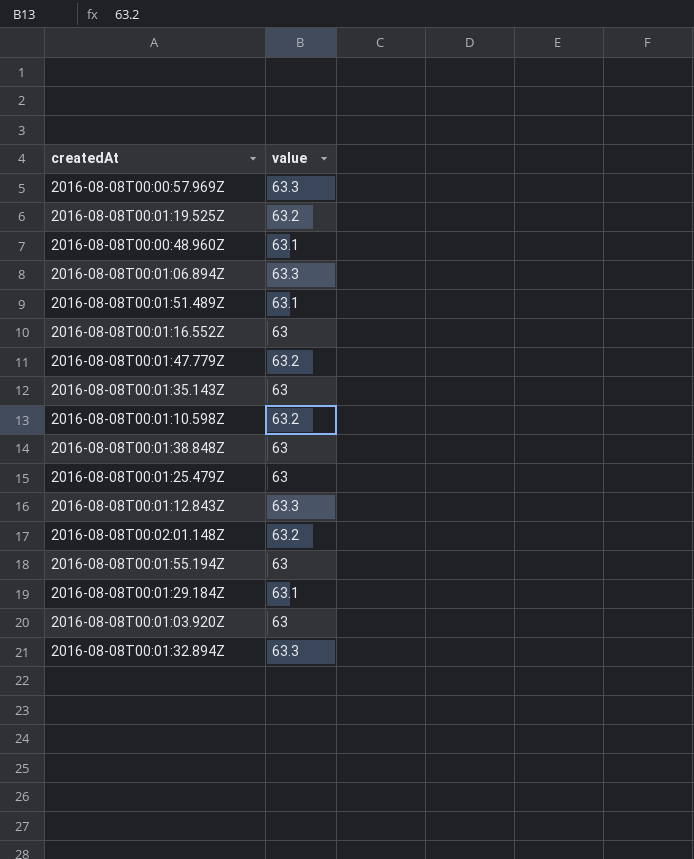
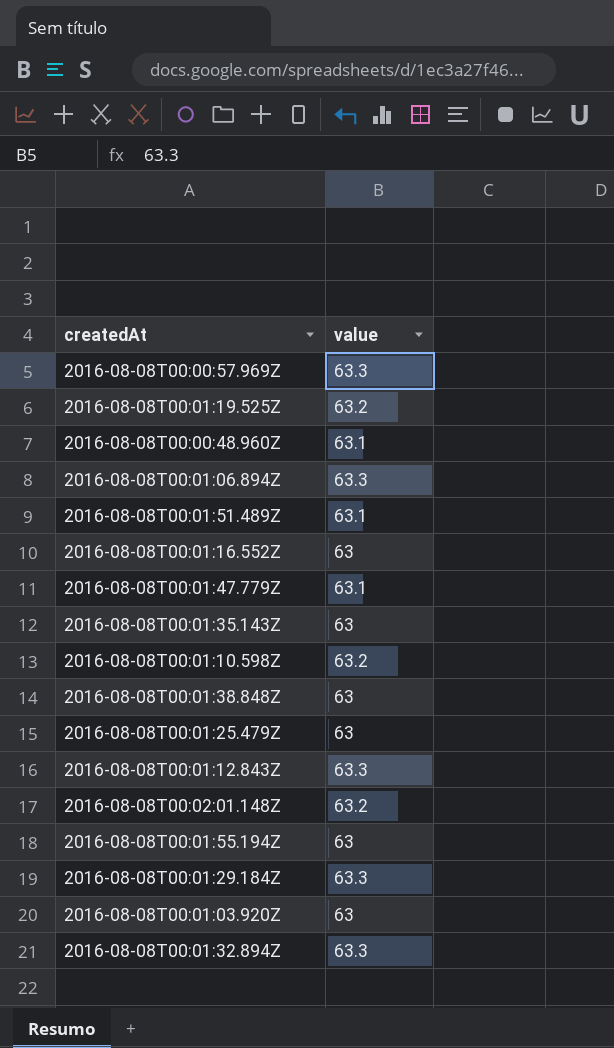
2016-08-08T00:01:47.779Z | value: 63.2 -> 63.1
2016-08-08T00:01:29.184Z | value: 63.1 -> 63.3

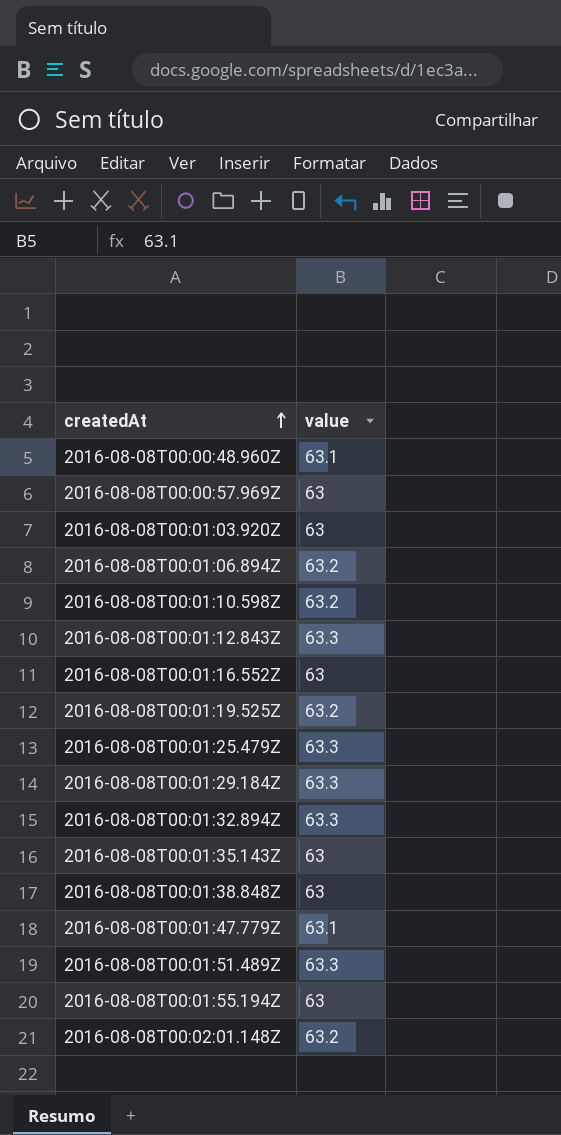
row order: none -> createdAt ascending
2016-08-08T00:00:57.969Z | value: 63.3 -> 63
2016-08-08T00:01:06.894Z | value: 63.3 -> 63.2
2016-08-08T00:01:25.479Z | value: 63 -> 63.3
2016-08-08T00:01:51.489Z | value: 63.1 -> 63.3

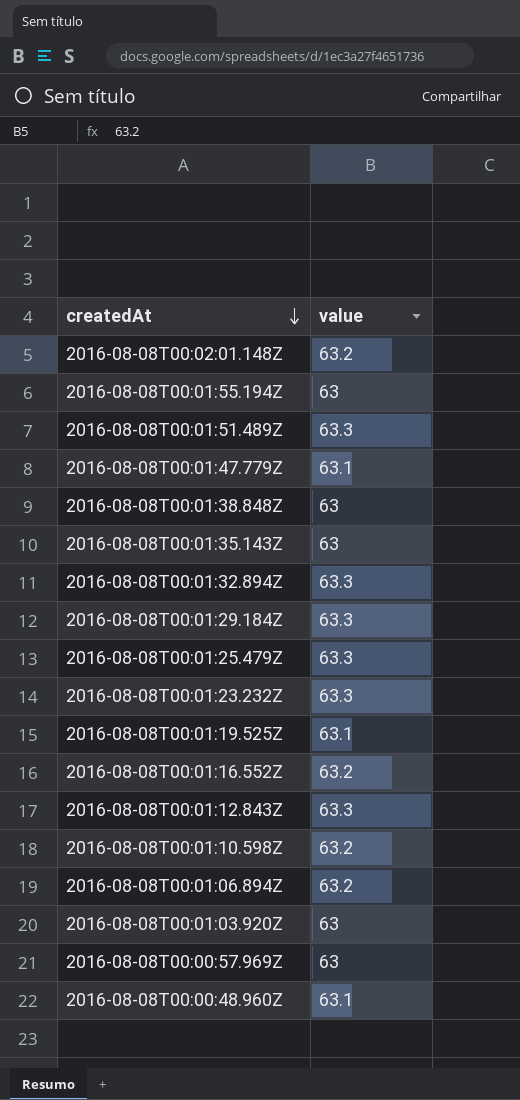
row order: createdAt ascending -> createdAt descending
row 2016-08-08T00:01:23.232Z: none -> 63.3
2016-08-08T00:01:19.525Z | value: 63.2 -> 63.1
2016-08-08T00:01:16.552Z | value: 63 -> 63.2

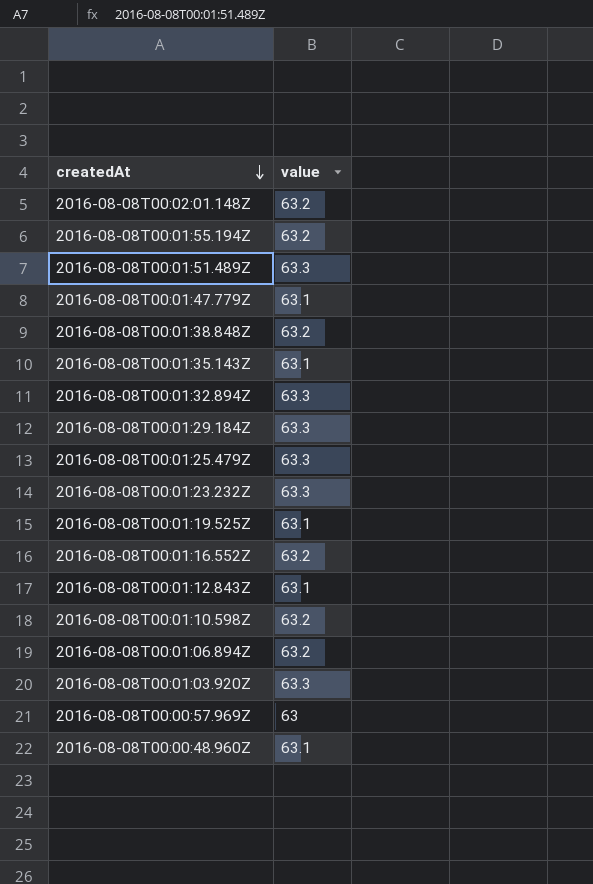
2016-08-08T00:01:55.194Z | value: 63 -> 63.2
2016-08-08T00:01:38.848Z | value: 63 -> 63.2
2016-08-08T00:01:35.143Z | value: 63 -> 63.1
2016-08-08T00:01:12.843Z | value: 63.3 -> 63.1
2016-08-08T00:01:03.920Z | value: 63 -> 63.3

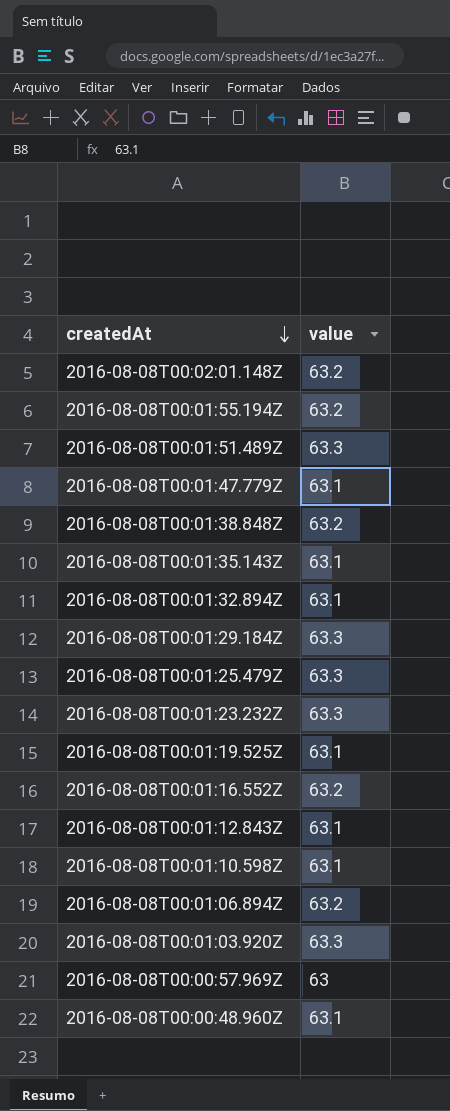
2016-08-08T00:01:32.894Z | value: 63.3 -> 63.1
2016-08-08T00:01:10.598Z | value: 63.2 -> 63.1

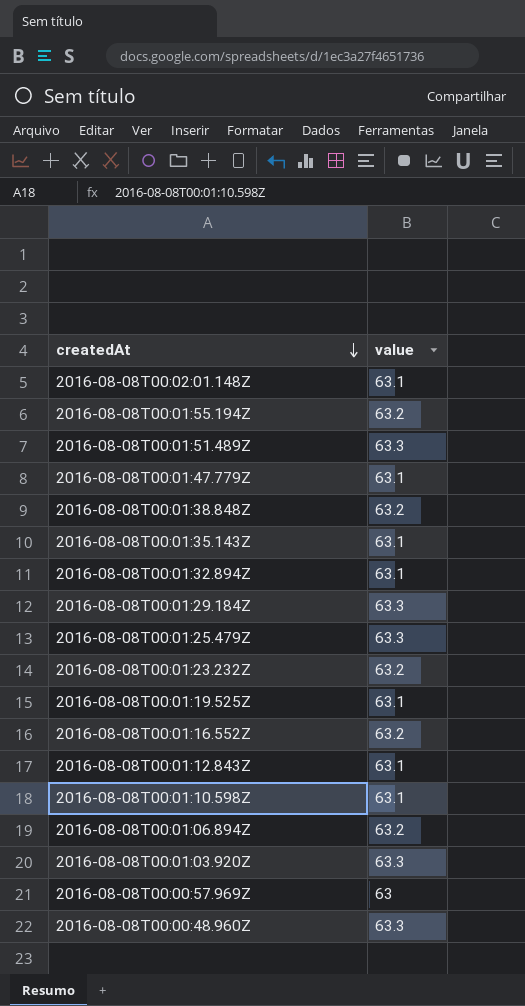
2016-08-08T00:02:01.148Z | value: 63.2 -> 63.1
2016-08-08T00:01:23.232Z | value: 63.3 -> 63.2
2016-08-08T00:00:48.960Z | value: 63.1 -> 63.3

